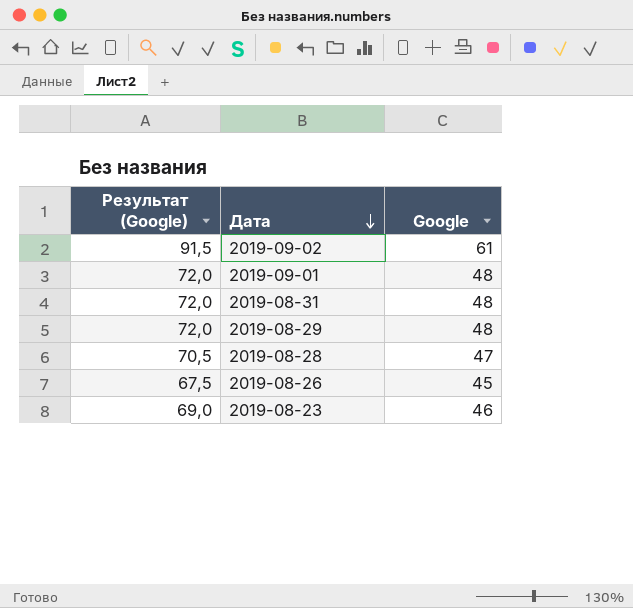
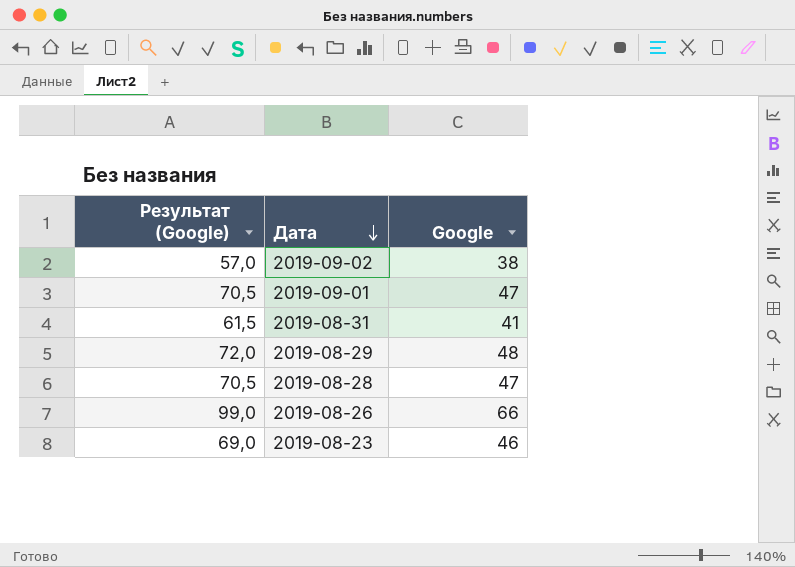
2019-09-02 | Результат (Google): 91,5 -> 57,0
2019-09-02 | Google: 61 -> 38
2019-09-01 | Результат (Google): 72,0 -> 70,5
2019-09-01 | Google: 48 -> 47
2019-08-31 | Результат (Google): 72,0 -> 61,5
2019-08-31 | Google: 48 -> 41
2019-08-26 | Результат (Google): 67,5 -> 99,0
2019-08-26 | Google: 45 -> 66

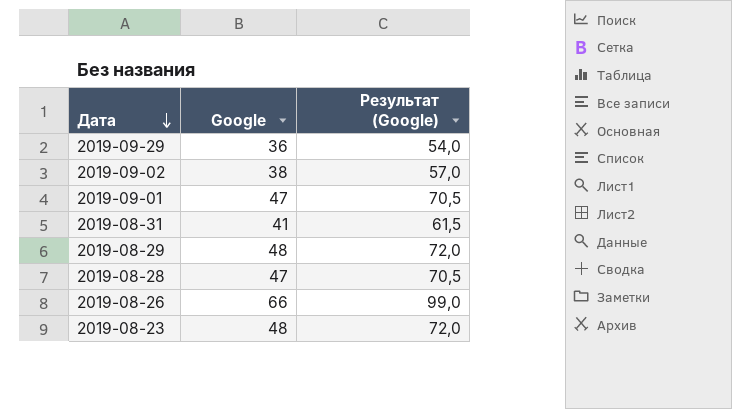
column Результат (Google) | position: 1 -> 3
row 2019-09-29: none -> 36 | 54,0
2019-08-23 | Google: 46 -> 48
2019-08-23 | Результат (Google): 69,0 -> 72,0

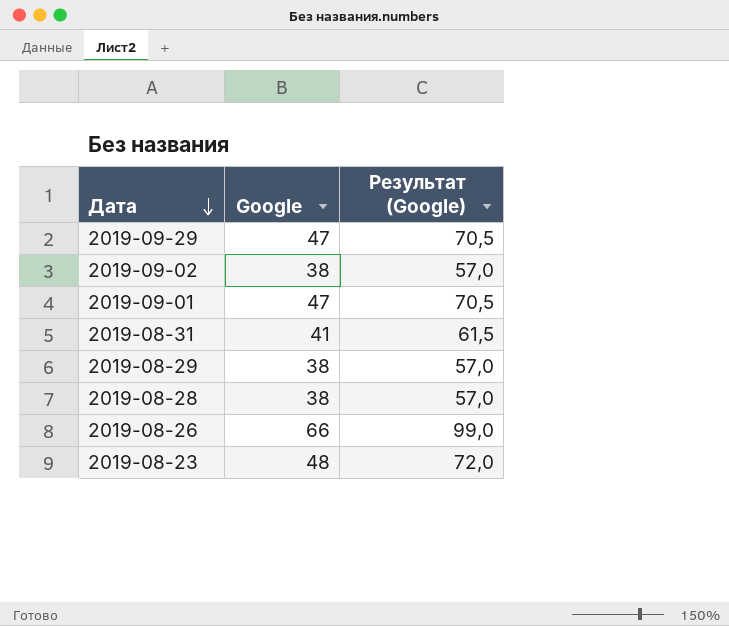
2019-09-29 | Google: 36 -> 47
2019-09-29 | Результат (Google): 54,0 -> 70,5
2019-08-29 | Google: 48 -> 38
2019-08-29 | Результат (Google): 72,0 -> 57,0
2019-08-28 | Google: 47 -> 38
2019-08-28 | Результат (Google): 70,5 -> 57,0

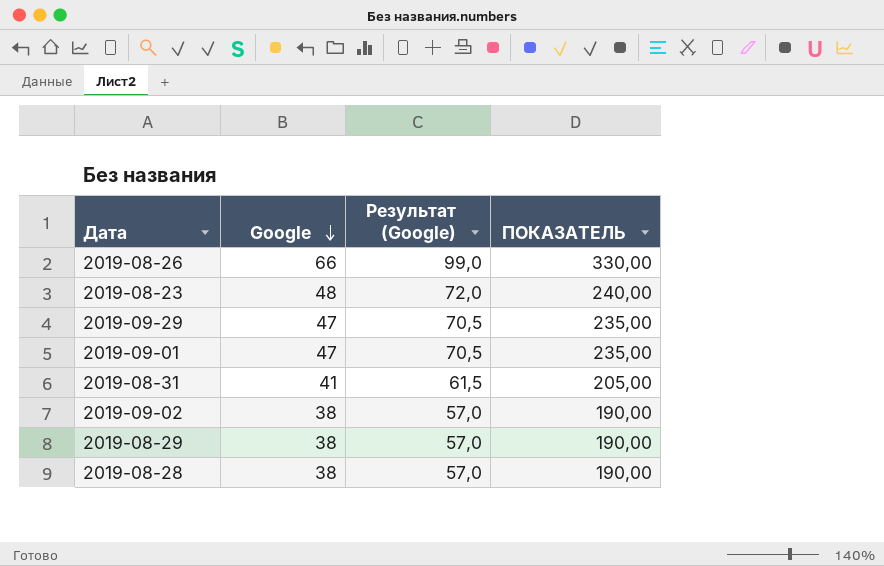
row order: Дата descending -> Google descending
column ПОКАЗАТЕЛЬ | formula: none -> [Google] * 5

